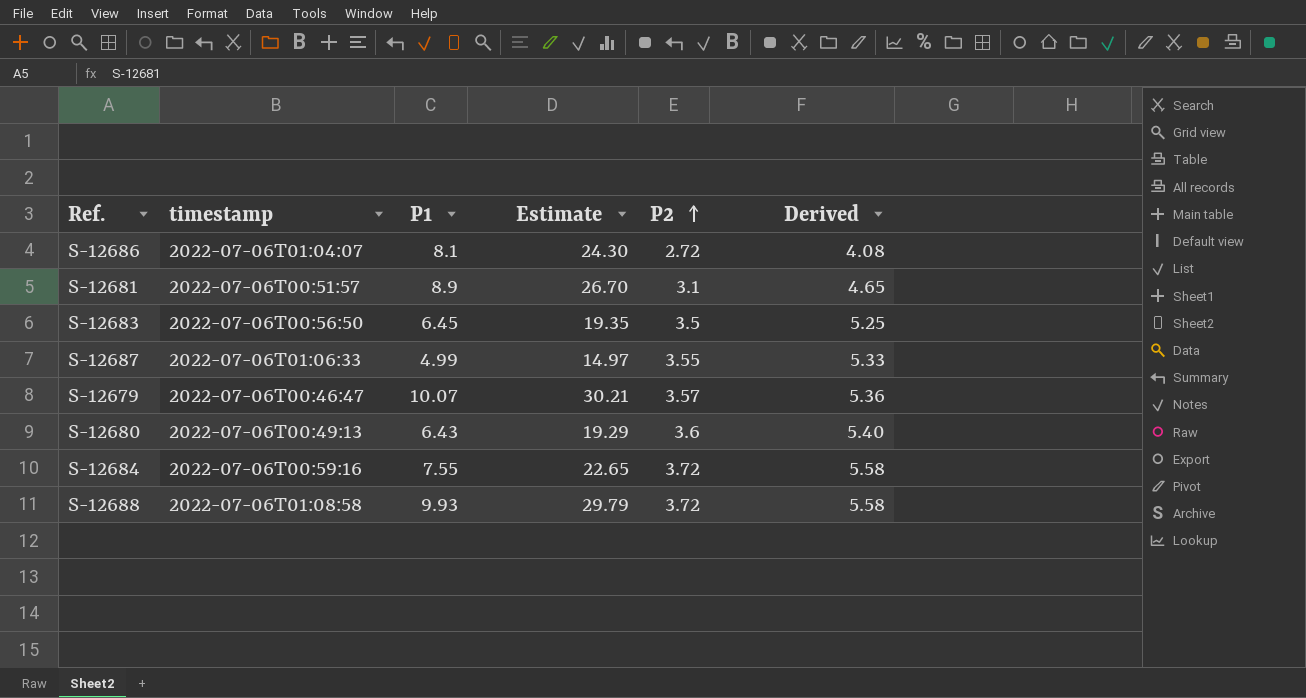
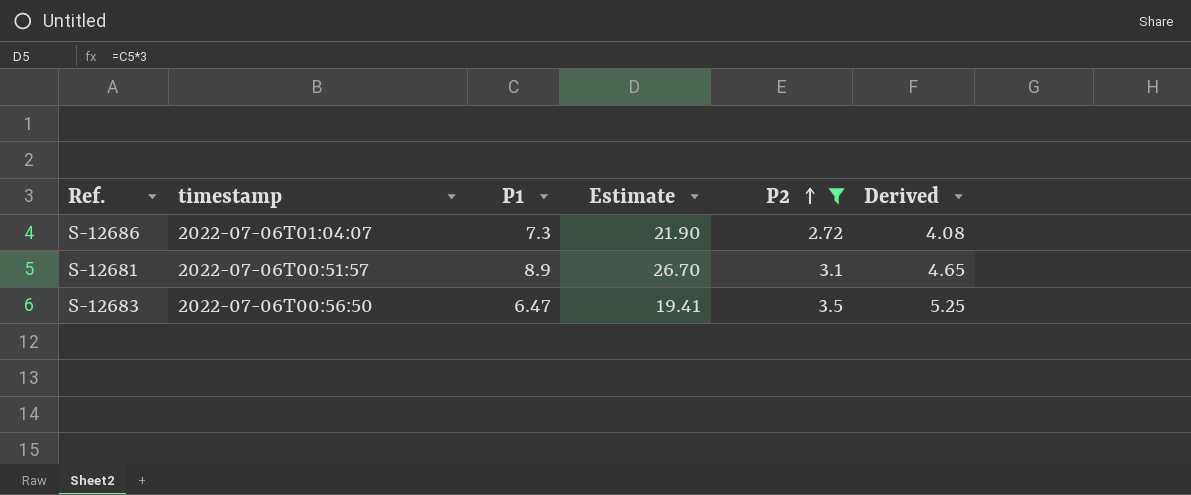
filter: none -> P2 <= 3.5
S-12686 | P1: 8.1 -> 7.3
S-12686 | Estimate: 24.30 -> 21.90
S-12683 | P1: 6.45 -> 6.47
S-12683 | Estimate: 19.35 -> 19.41

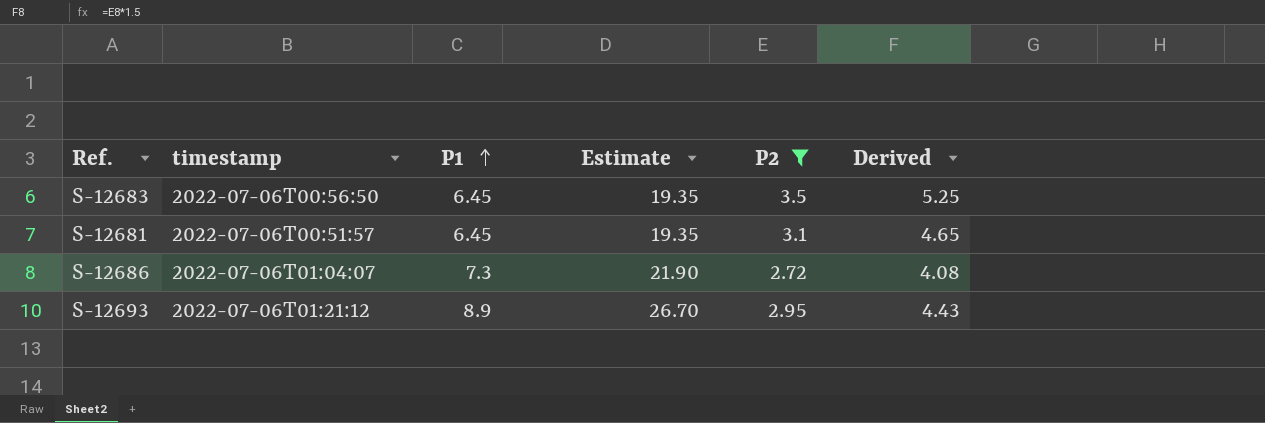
row order: P2 ascending -> P1 ascending
S-12683 | P1: 6.47 -> 6.45
S-12683 | Estimate: 19.41 -> 19.35
S-12681 | P1: 8.9 -> 6.45
S-12681 | Estimate: 26.70 -> 19.35
row S-12693: none -> 2022-07-06T01:21:12 | 8.9 | 26.70 | 2.95 | 4.43

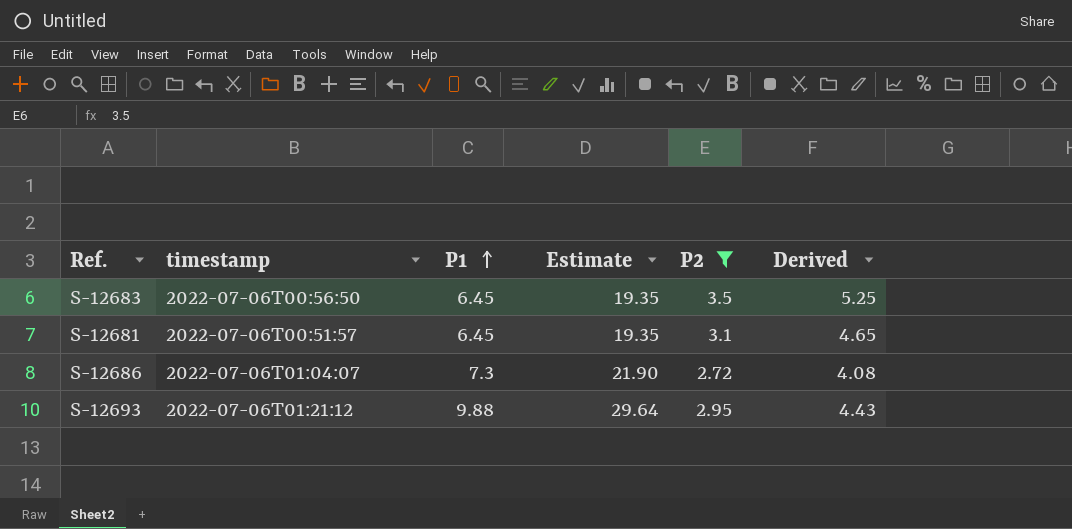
S-12693 | P1: 8.9 -> 9.88
S-12693 | Estimate: 26.70 -> 29.64

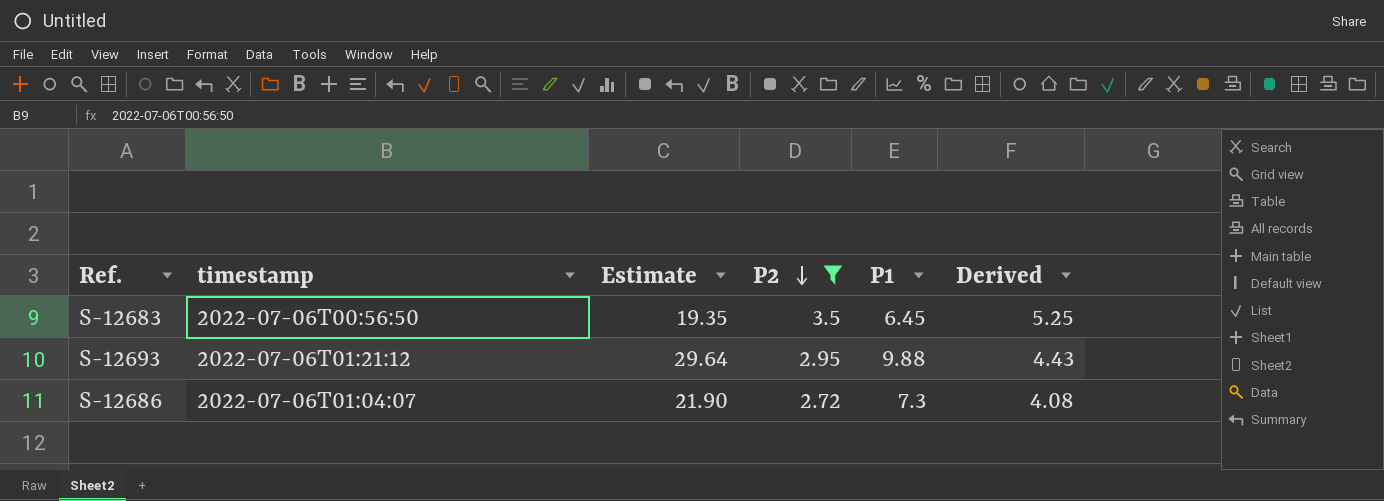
row order: P1 ascending -> P2 descending
column P1 | position: 3 -> 5
row S-12681: 2022-07-06T00:51:57 | 6.45 | 19.35 | 3.1 | 4.65 -> none

